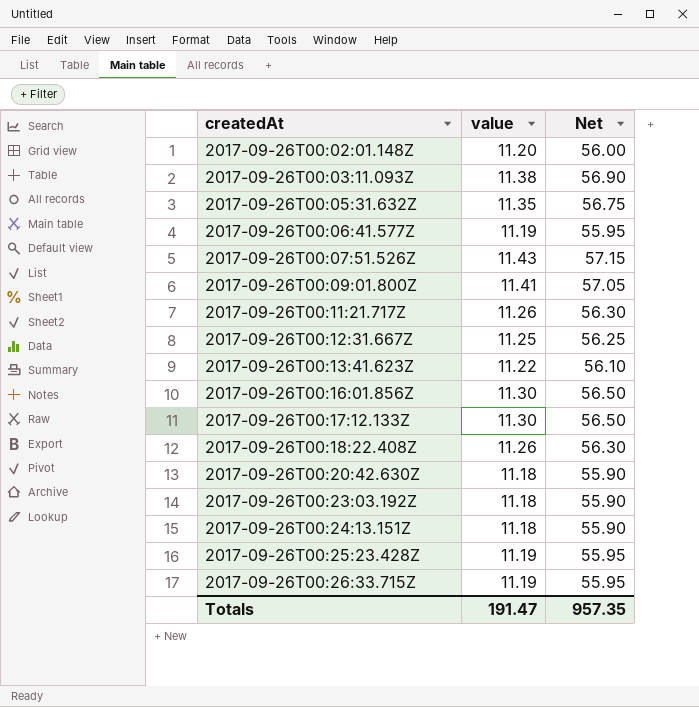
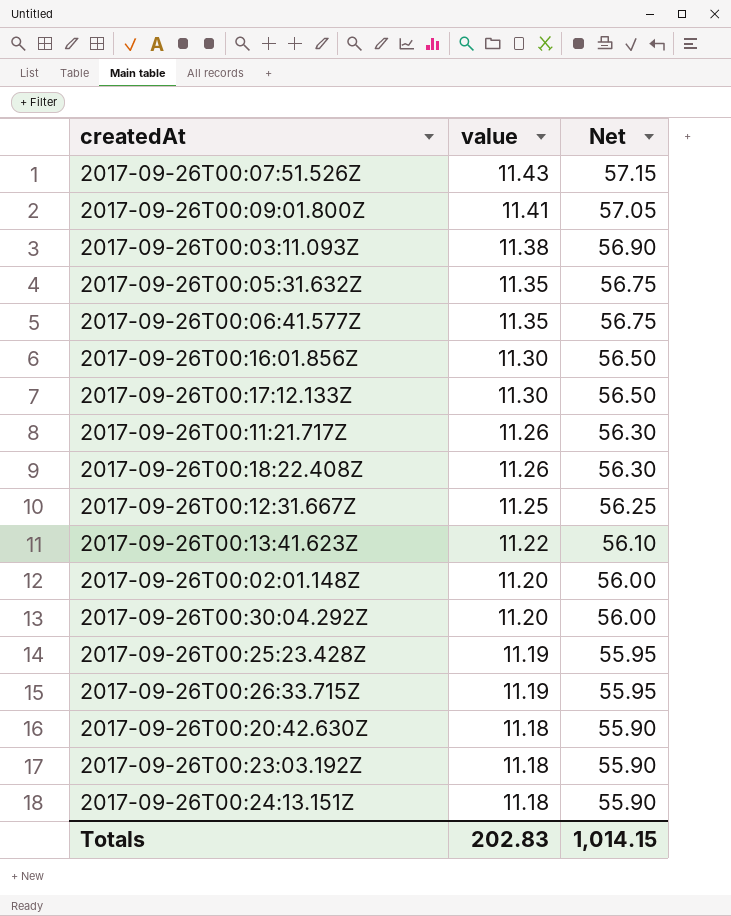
row order: createdAt ascending -> value descending
2017-09-26T00:06:41.577Z | value: 11.19 -> 11.35
2017-09-26T00:06:41.577Z | Net: 55.95 -> 56.75
row 2017-09-26T00:30:04.292Z: none -> 11.20 | 56.00
Totals | value: 191.47 -> 202.83
Totals | Net: 957.35 -> 1,014.15

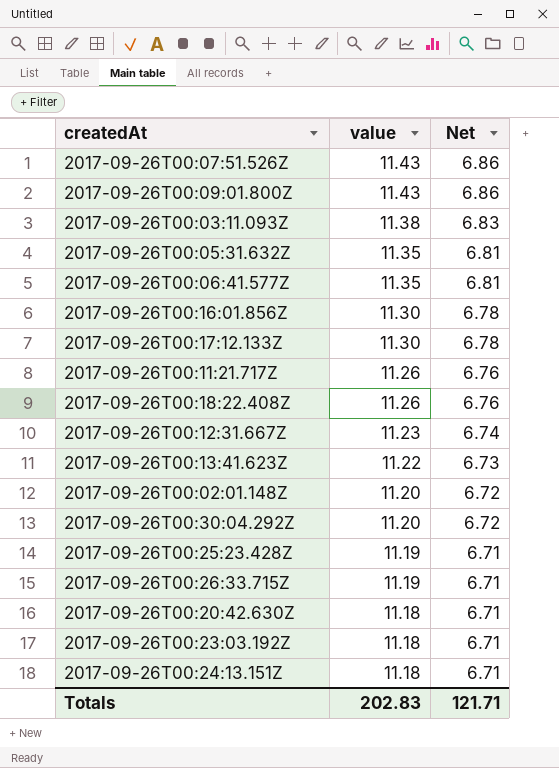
column Net | formula: [value] * 5 -> [value] * 0.6
2017-09-26T00:09:01.800Z | value: 11.41 -> 11.43
2017-09-26T00:12:31.667Z | value: 11.25 -> 11.23
Totals | Net: 1,014.15 -> 121.71

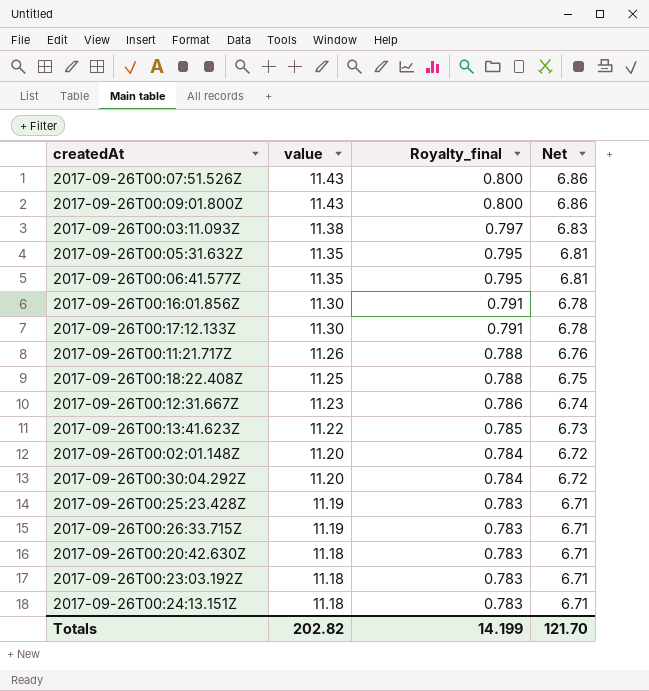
column Royalty_final | formula: none -> [value] * 0.07
2017-09-26T00:18:22.408Z | value: 11.26 -> 11.25
2017-09-26T00:18:22.408Z | Net: 6.76 -> 6.75
Totals | value: 202.83 -> 202.82
Totals | Net: 121.71 -> 121.70

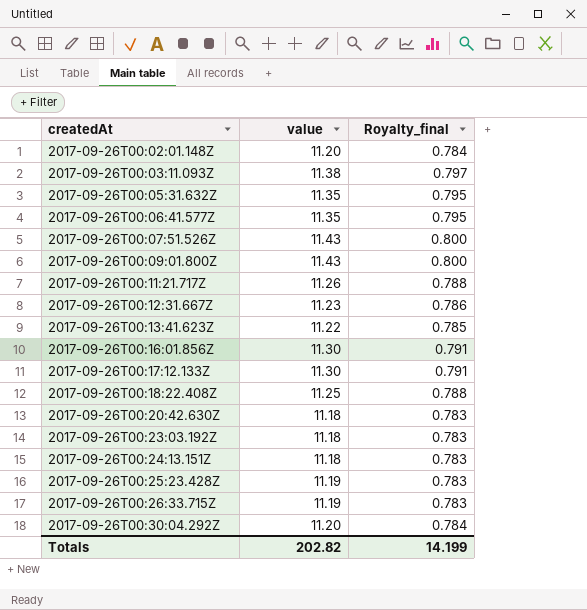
row order: value descending -> createdAt ascending
column Net | formula: [value] * 0.6 -> none

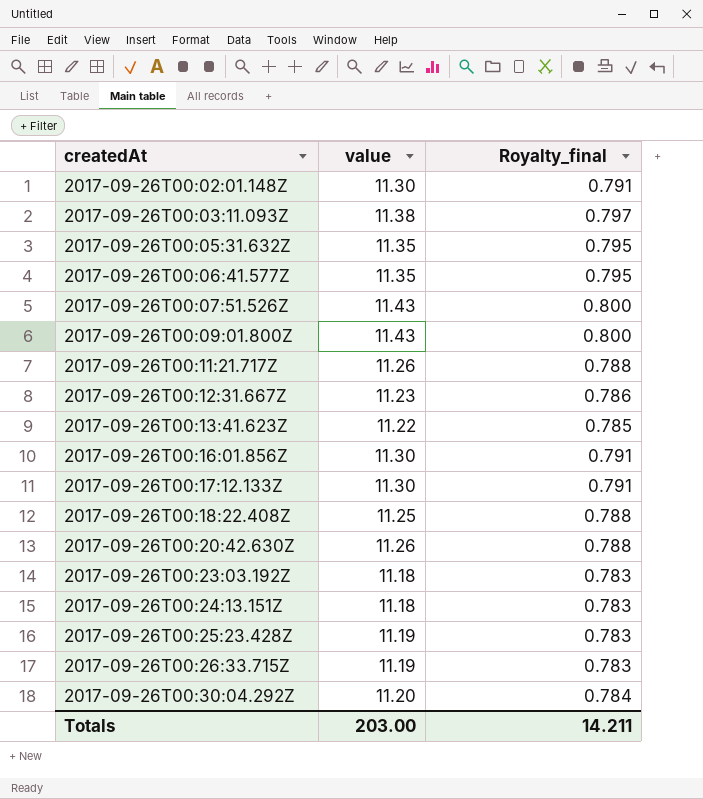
2017-09-26T00:02:01.148Z | value: 11.20 -> 11.30
2017-09-26T00:02:01.148Z | Royalty_final: 0.784 -> 0.791
2017-09-26T00:20:42.630Z | value: 11.18 -> 11.26
2017-09-26T00:20:42.630Z | Royalty_final: 0.783 -> 0.788
Totals | value: 202.82 -> 203.00
Totals | Royalty_final: 14.199 -> 14.211

